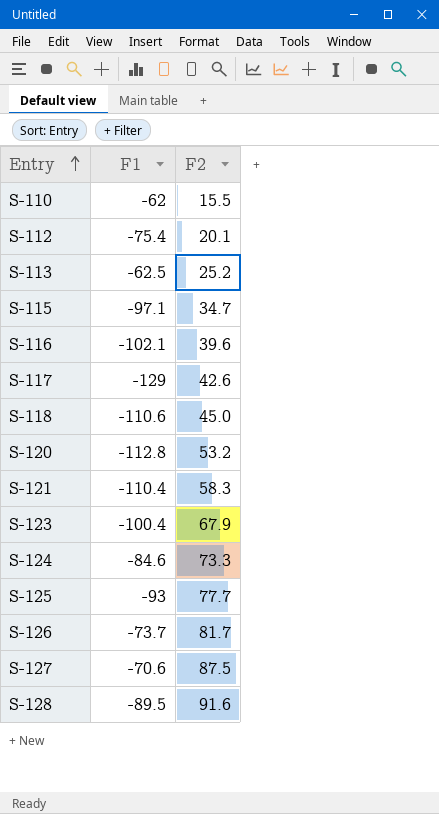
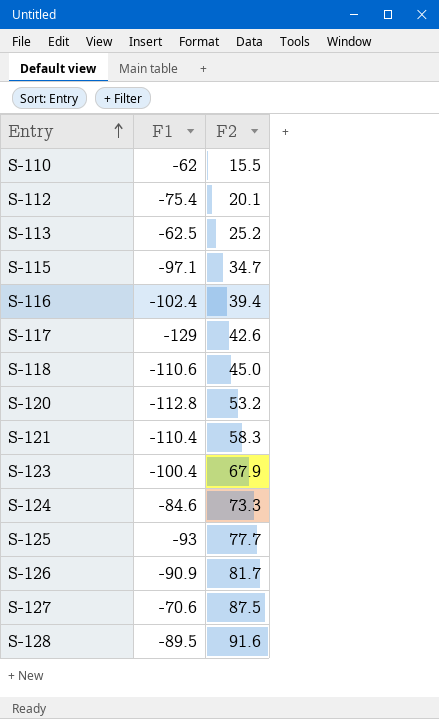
S-116 | F1: -102.1 -> -102.4
S-116 | F2: 39.6 -> 39.4
S-126 | F1: -73.7 -> -90.9

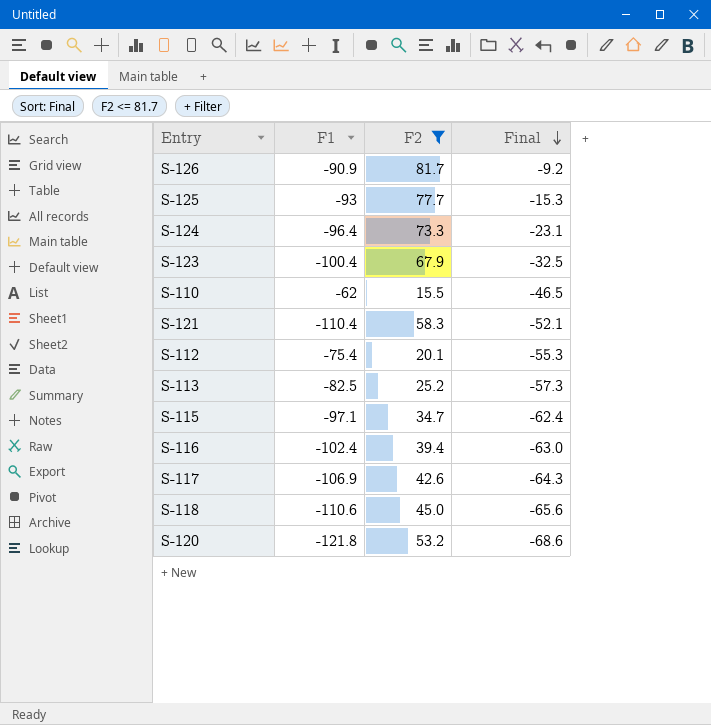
filter: none -> F2 <= 81.7
row order: Entry ascending -> Final descending
column Final | formula: none -> [F1] + [F2]
S-124 | F1: -84.6 -> -96.4
S-113 | F1: -62.5 -> -82.5
S-117 | F1: -129 -> -106.9
S-120 | F1: -112.8 -> -121.8

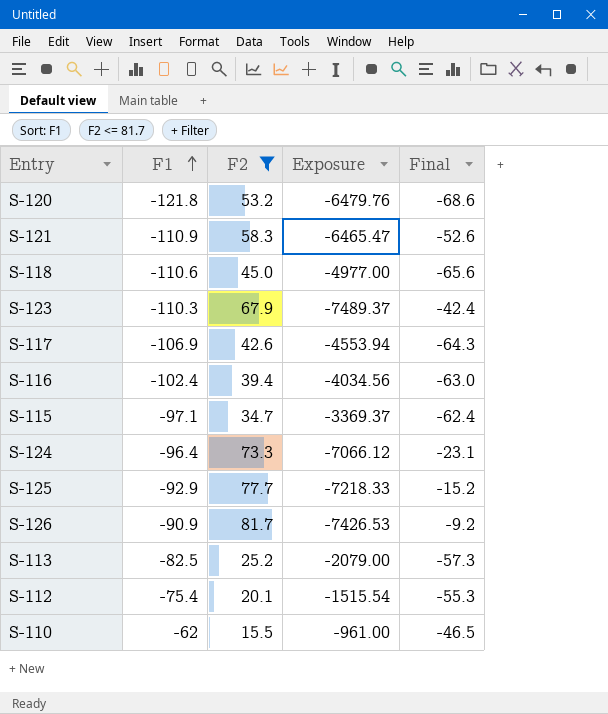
row order: Final descending -> F1 ascending
column Exposure | formula: none -> [F1] * [F2]
S-121 | F1: -110.4 -> -110.9
S-121 | Final: -52.1 -> -52.6
S-123 | F1: -100.4 -> -110.3
S-123 | Final: -32.5 -> -42.4
S-125 | F1: -93 -> -92.9
S-125 | Final: -15.3 -> -15.2

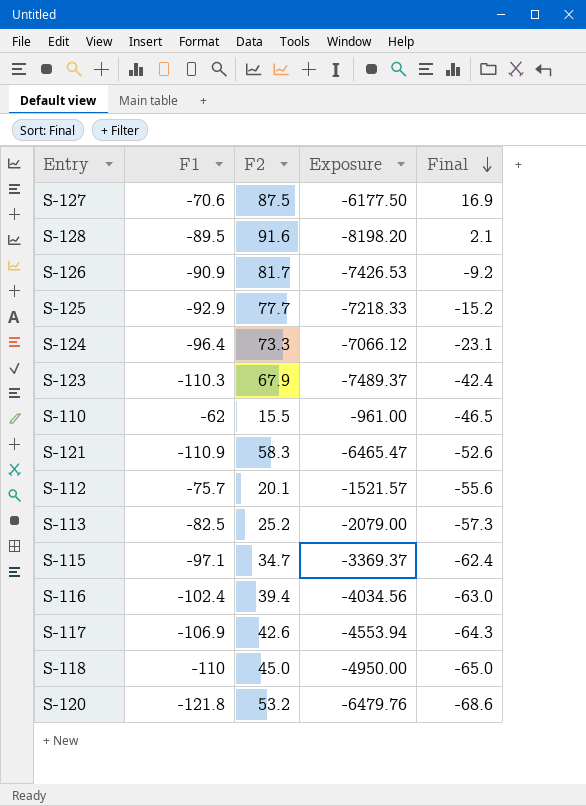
filter: F2 <= 81.7 -> none
row order: F1 ascending -> Final descending
S-112 | F1: -75.4 -> -75.7
S-112 | Exposure: -1515.54 -> -1521.57
S-112 | Final: -55.3 -> -55.6
S-118 | F1: -110.6 -> -110
S-118 | Exposure: -4977.00 -> -4950.00
S-118 | Final: -65.6 -> -65.0

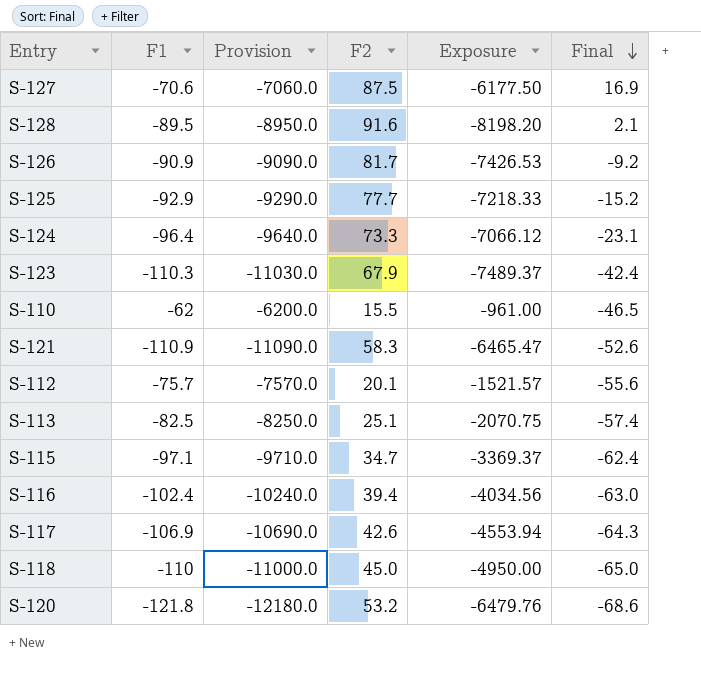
column Provision | formula: none -> [F1] * 100
S-113 | F2: 25.2 -> 25.1
S-113 | Exposure: -2079.00 -> -2070.75
S-113 | Final: -57.3 -> -57.4

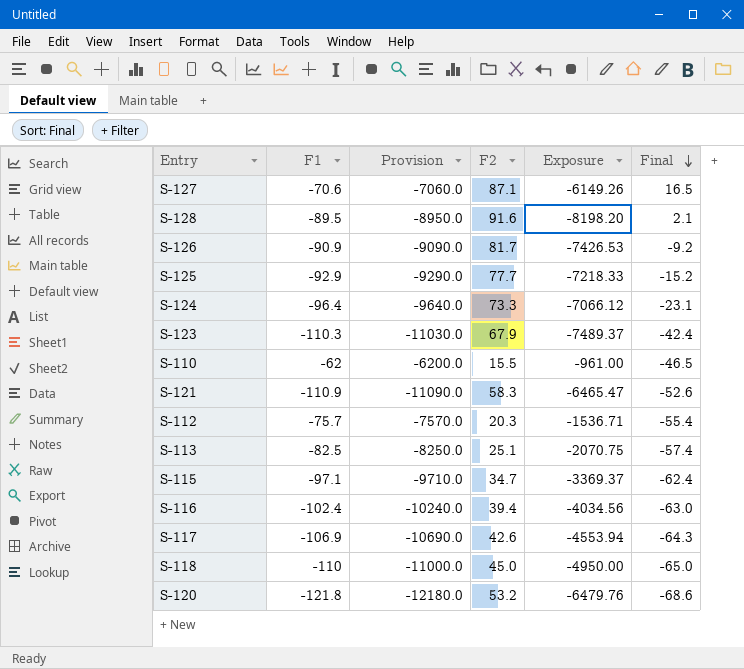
S-127 | F2: 87.5 -> 87.1
S-127 | Exposure: -6177.50 -> -6149.26
S-127 | Final: 16.9 -> 16.5
S-112 | F2: 20.1 -> 20.3
S-112 | Exposure: -1521.57 -> -1536.71
S-112 | Final: -55.6 -> -55.4

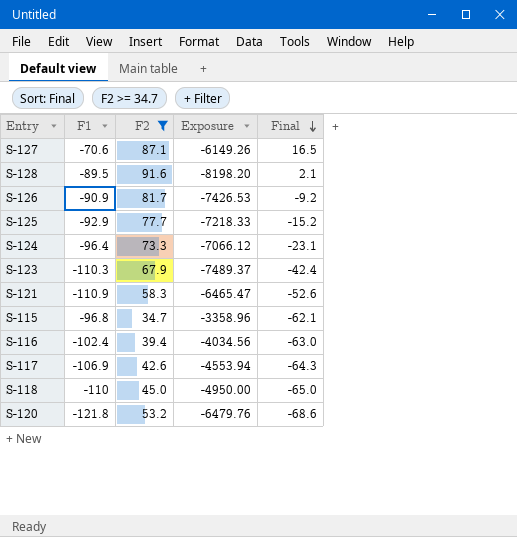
filter: none -> F2 >= 34.7
column Provision | formula: [F1] * 100 -> none
S-115 | F1: -97.1 -> -96.8
S-115 | Exposure: -3369.37 -> -3358.96
S-115 | Final: -62.4 -> -62.1

